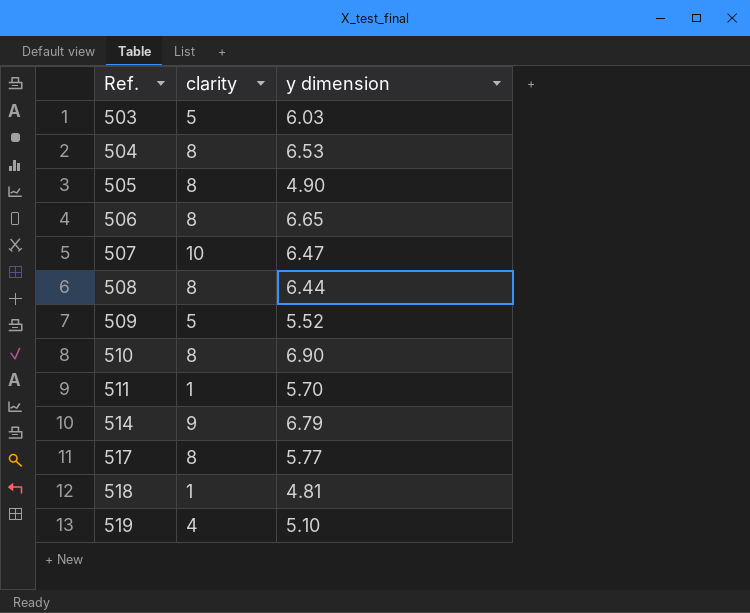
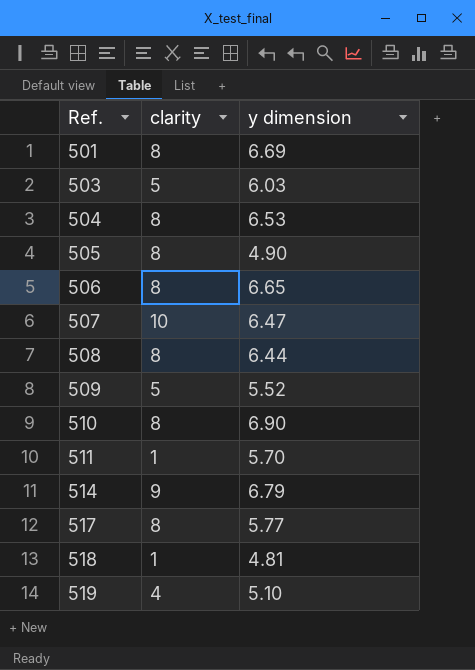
row 501: none -> 8 | 6.69

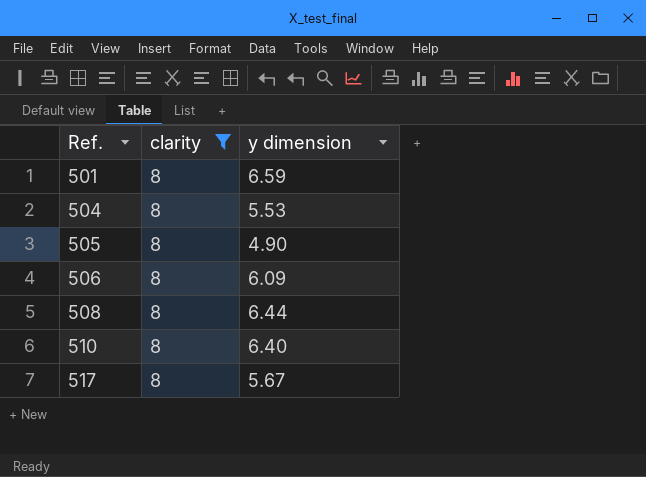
filter: none -> clarity = 8
501 | y dimension: 6.69 -> 6.59
504 | y dimension: 6.53 -> 5.53
506 | y dimension: 6.65 -> 6.09
510 | y dimension: 6.90 -> 6.40
517 | y dimension: 5.77 -> 5.67

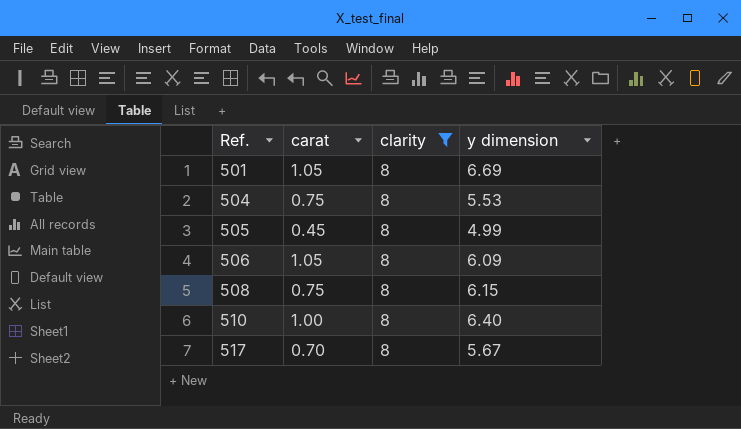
column carat | position: none -> 2
501 | y dimension: 6.59 -> 6.69
505 | y dimension: 4.90 -> 4.99
508 | y dimension: 6.44 -> 6.15

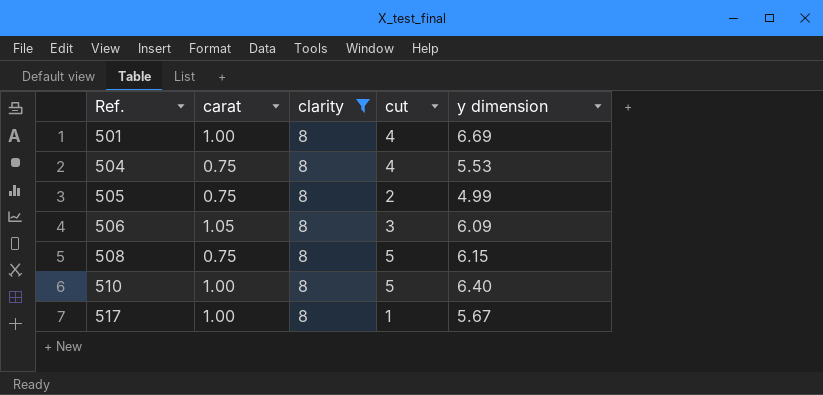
column cut | position: none -> 4
501 | carat: 1.05 -> 1.00
505 | carat: 0.45 -> 0.75
517 | carat: 0.70 -> 1.00

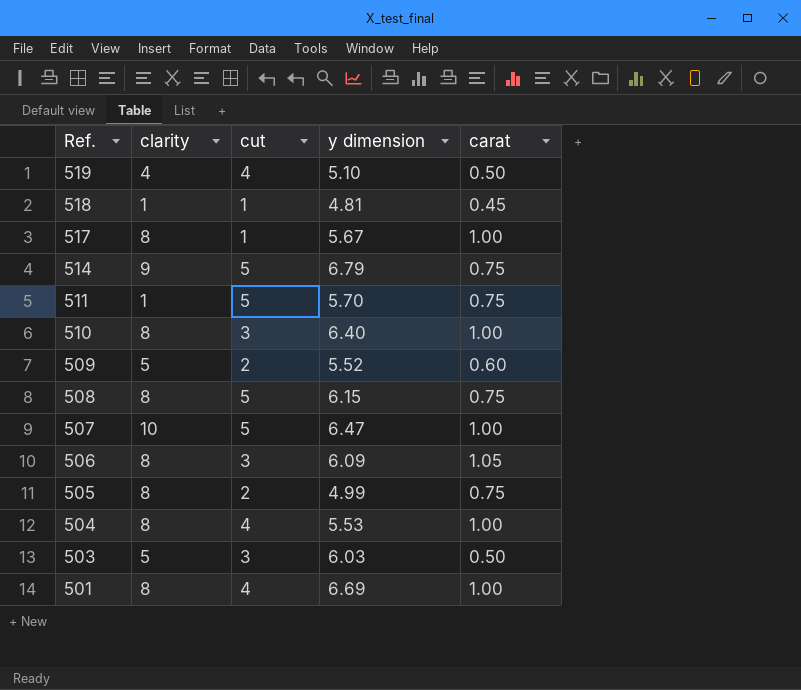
filter: clarity = 8 -> none
row order: Ref. ascending -> Ref. descending
column carat | position: 2 -> 5
510 | cut: 5 -> 3
504 | carat: 0.75 -> 1.00

